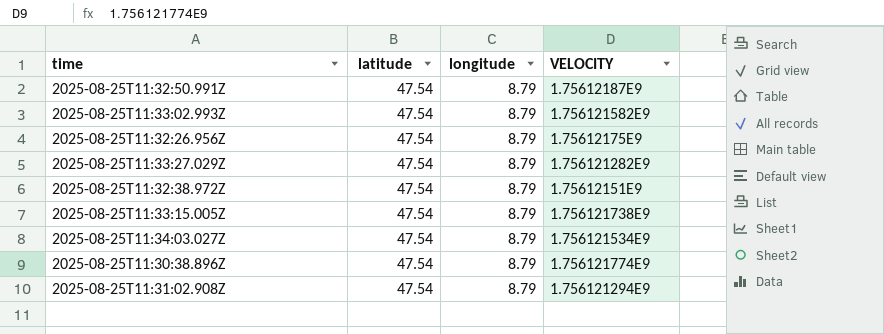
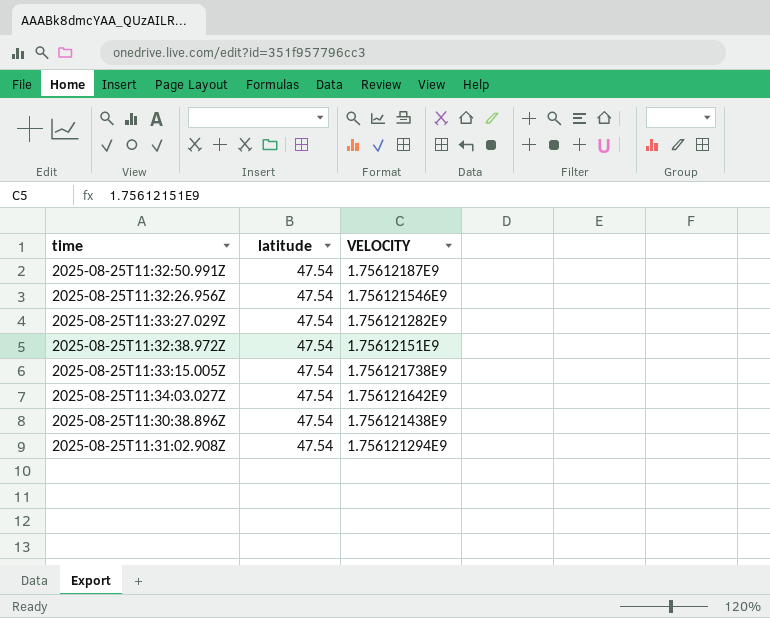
column longitude | position: 3 -> none
row 2025-08-25T11:33:02.993Z: 47.54 | 8.79 | 1.756121582E9 -> none
2025-08-25T11:32:26.956Z | VELOCITY: 1.75612175E9 -> 1.756121546E9
2025-08-25T11:34:03.027Z | VELOCITY: 1.756121534E9 -> 1.756121642E9
2025-08-25T11:30:38.896Z | VELOCITY: 1.756121774E9 -> 1.756121438E9

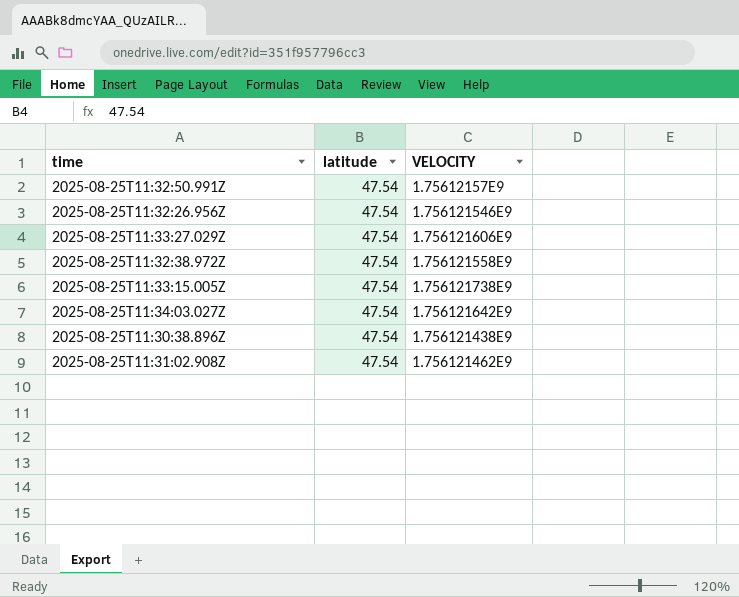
2025-08-25T11:32:50.991Z | VELOCITY: 1.75612187E9 -> 1.75612157E9
2025-08-25T11:33:27.029Z | VELOCITY: 1.756121282E9 -> 1.756121606E9
2025-08-25T11:32:38.972Z | VELOCITY: 1.75612151E9 -> 1.756121558E9
2025-08-25T11:31:02.908Z | VELOCITY: 1.756121294E9 -> 1.756121462E9

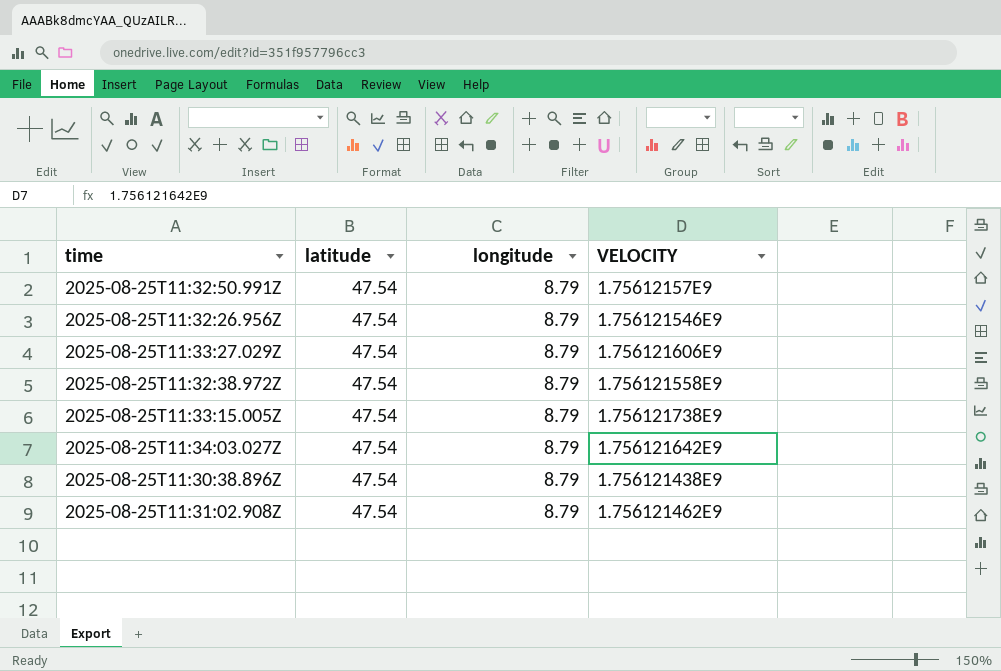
column longitude | position: none -> 3

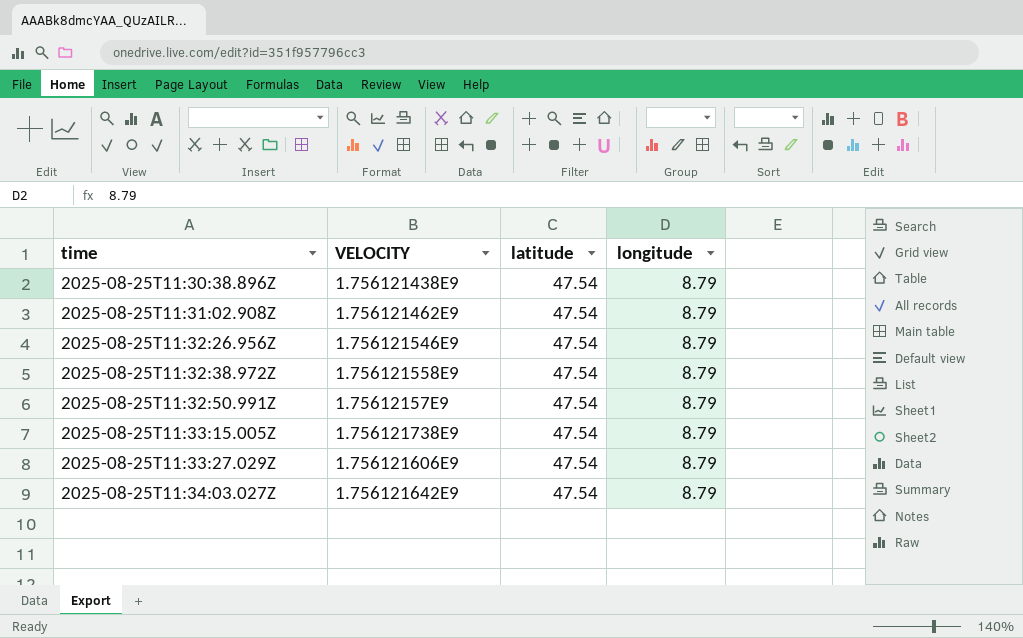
row order: none -> time ascending
column VELOCITY | position: 4 -> 2

